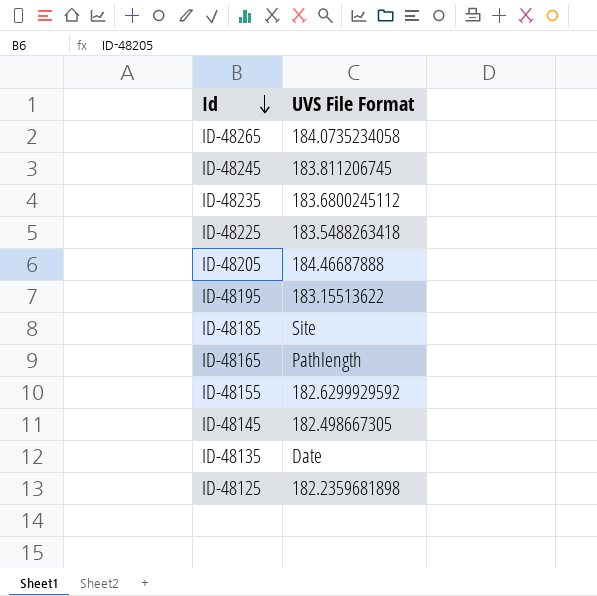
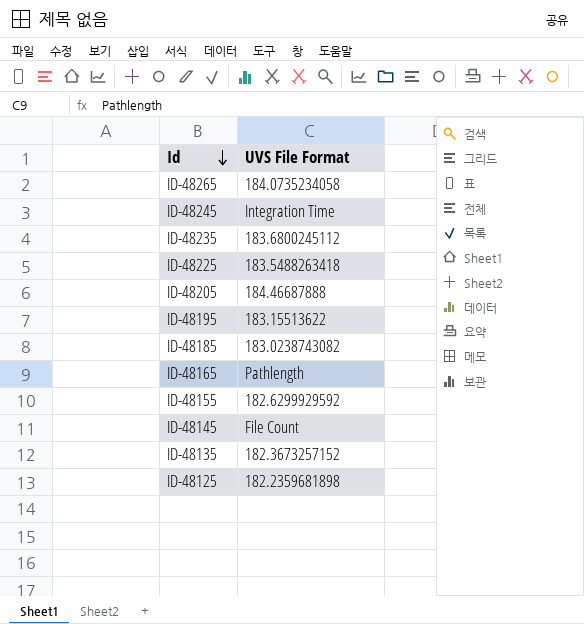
ID-48245 | UVS File Format: 183.811206745 -> Integration Time
ID-48185 | UVS File Format: Site -> 183.0238743082
ID-48145 | UVS File Format: 182.498667305 -> File Count
ID-48135 | UVS File Format: Date -> 182.3673257152

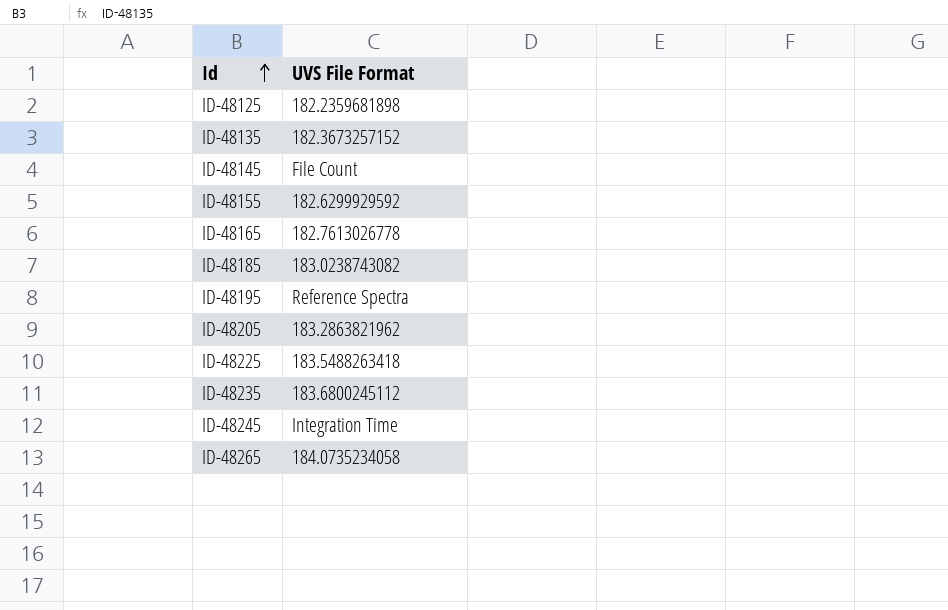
row order: Id descending -> Id ascending
ID-48165 | UVS File Format: Pathlength -> 182.7613026778
ID-48195 | UVS File Format: 183.15513622 -> Reference Spectra
ID-48205 | UVS File Format: 184.46687888 -> 183.2863821962

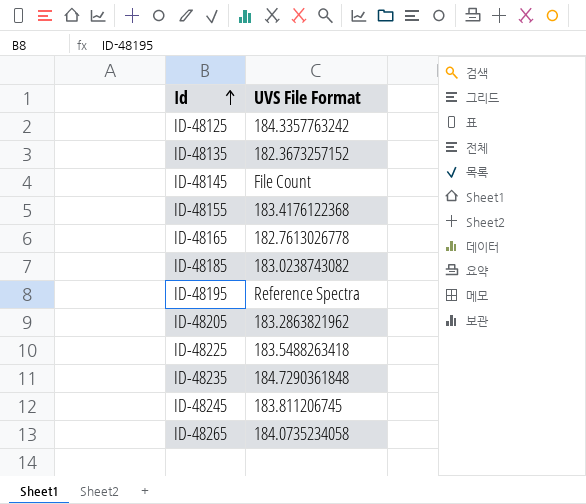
ID-48125 | UVS File Format: 182.2359681898 -> 184.3357763242
ID-48155 | UVS File Format: 182.6299929592 -> 183.4176122368
ID-48235 | UVS File Format: 183.6800245112 -> 184.7290361848
ID-48245 | UVS File Format: Integration Time -> 183.811206745

